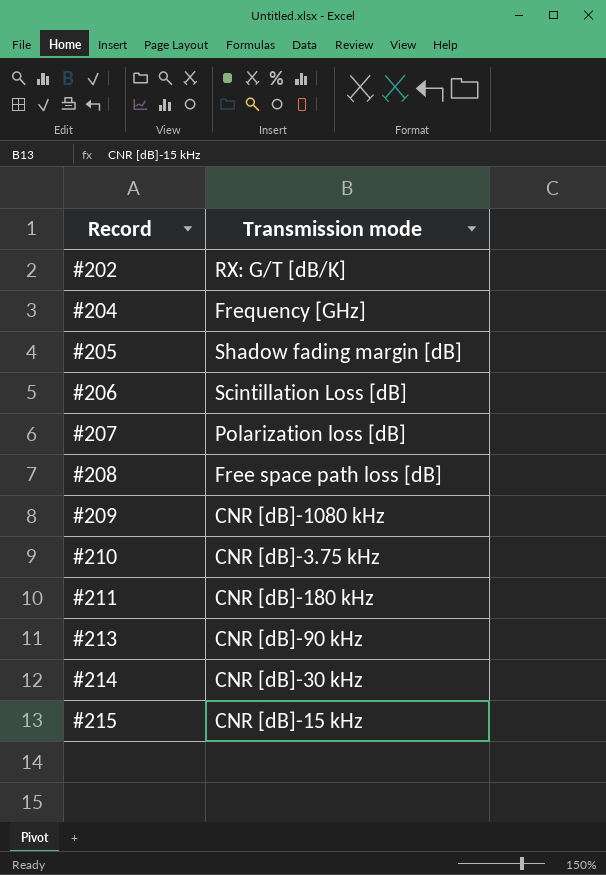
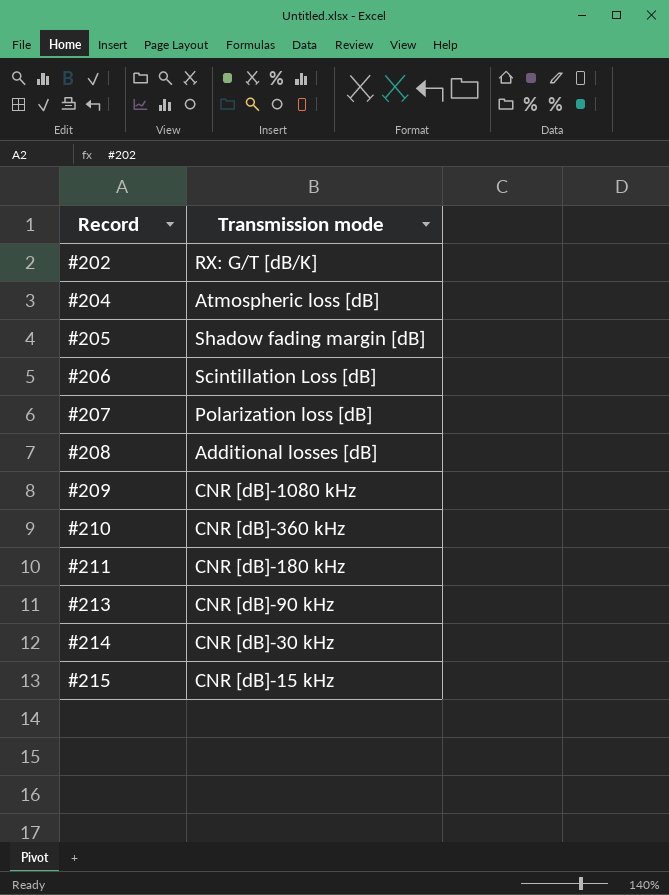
#204 | Transmission mode: Frequency [GHz] -> Atmospheric loss [dB]
#208 | Transmission mode: Free space path loss [dB] -> Additional losses [dB]
#210 | Transmission mode: CNR [dB]-3.75 kHz -> CNR [dB]-360 kHz

